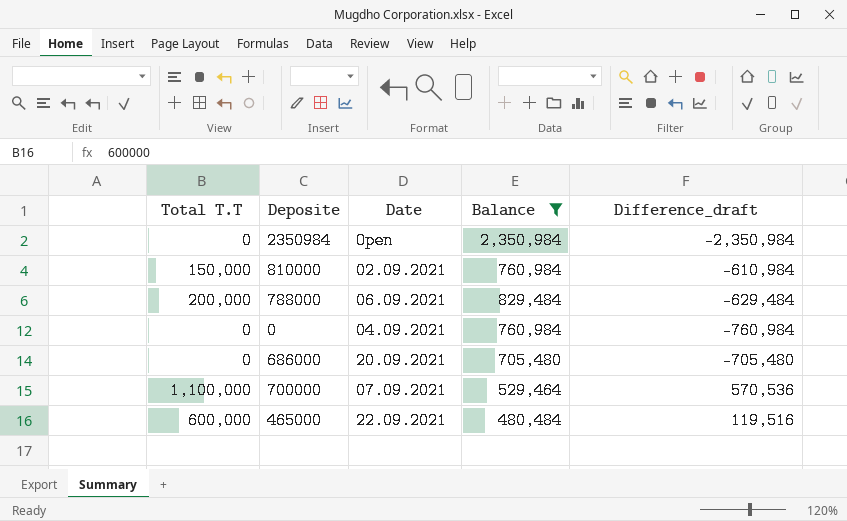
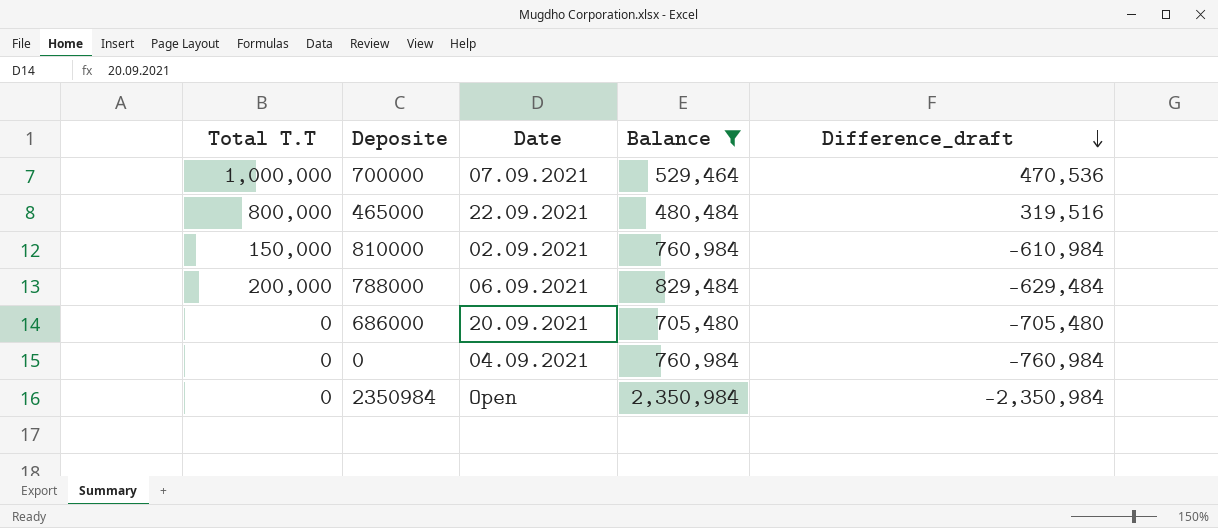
row order: none -> Difference_draft descending
700000 | Total T.T: 1,100,000 -> 1,000,000
700000 | Difference_draft: 570,536 -> 470,536
465000 | Total T.T: 600,000 -> 800,000
465000 | Difference_draft: 119,516 -> 319,516

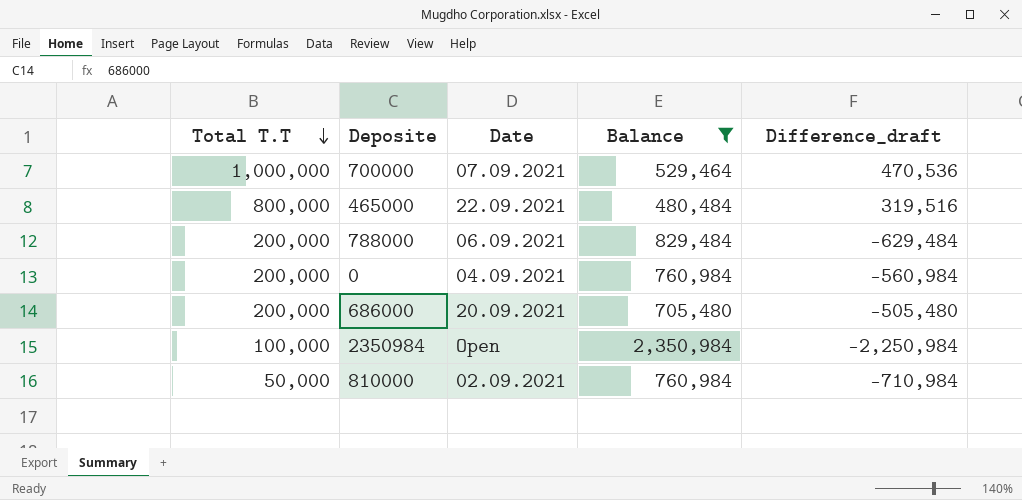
row order: Difference_draft descending -> Total T.T descending
0 | Total T.T: 0 -> 200,000
0 | Difference_draft: -760,984 -> -560,984
686000 | Total T.T: 0 -> 200,000
686000 | Difference_draft: -705,480 -> -505,480
2350984 | Total T.T: 0 -> 100,000
2350984 | Difference_draft: -2,350,984 -> -2,250,984
810000 | Total T.T: 150,000 -> 50,000
810000 | Difference_draft: -610,984 -> -710,984

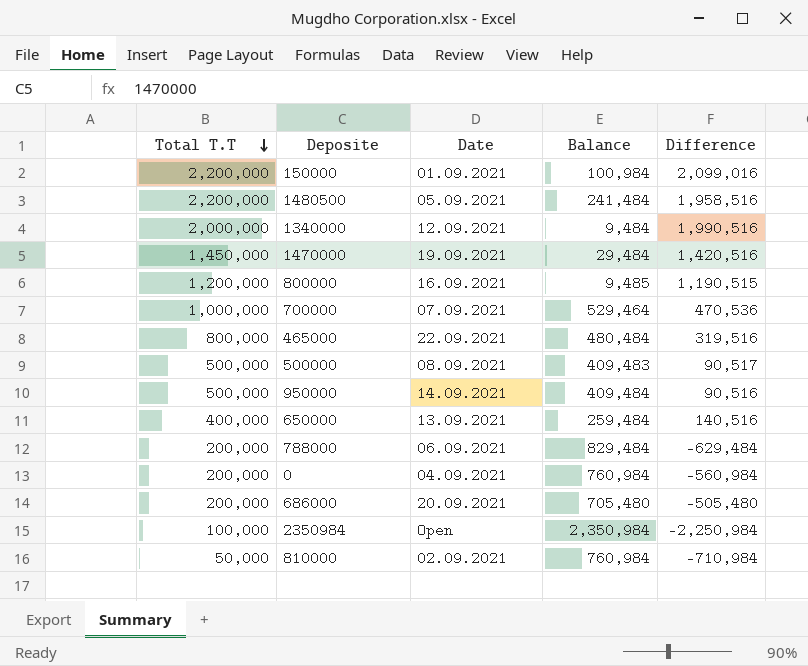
filter: Balance >= 480,484 -> none
column name: Difference_draft -> Difference

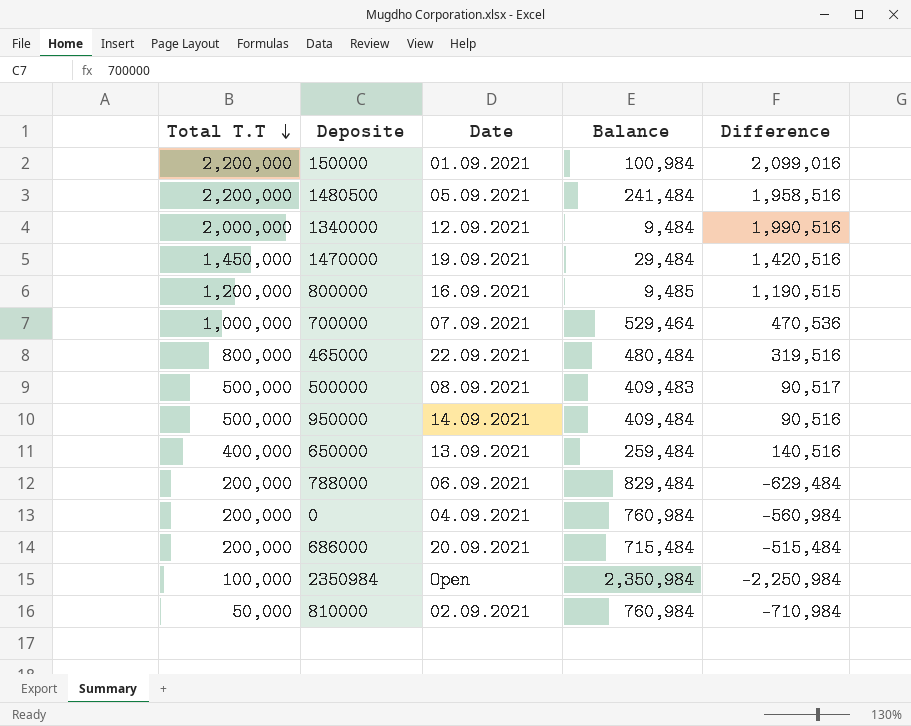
686000 | Balance: 705,480 -> 715,484
686000 | Difference: -505,480 -> -515,484

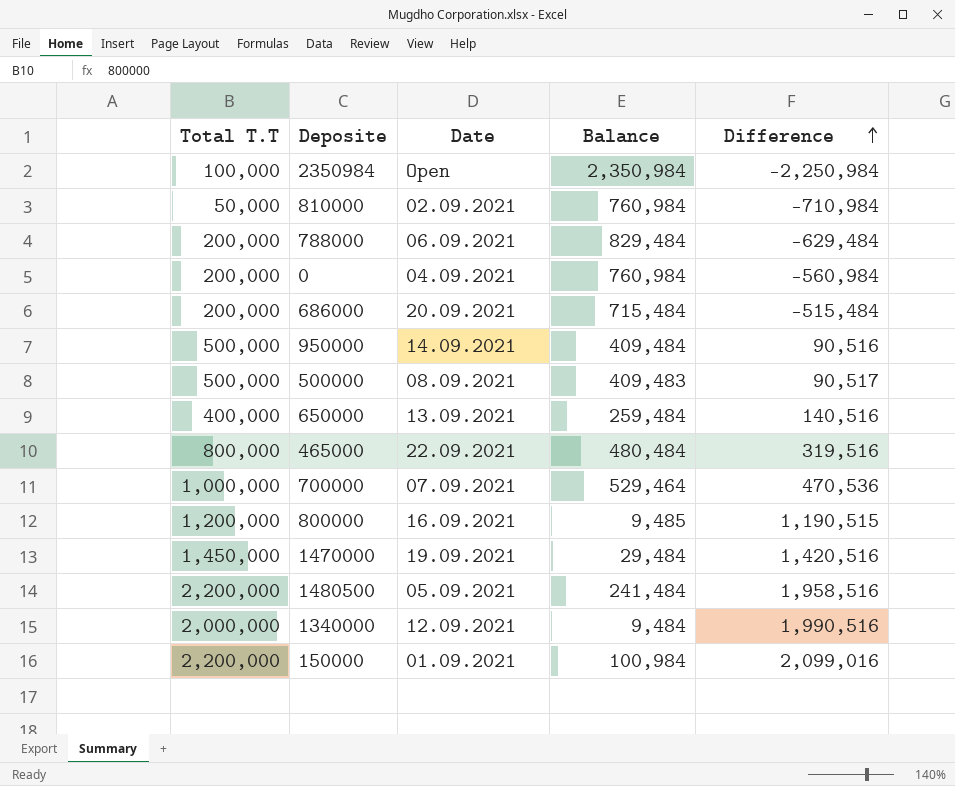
row order: Total T.T descending -> Difference ascending

